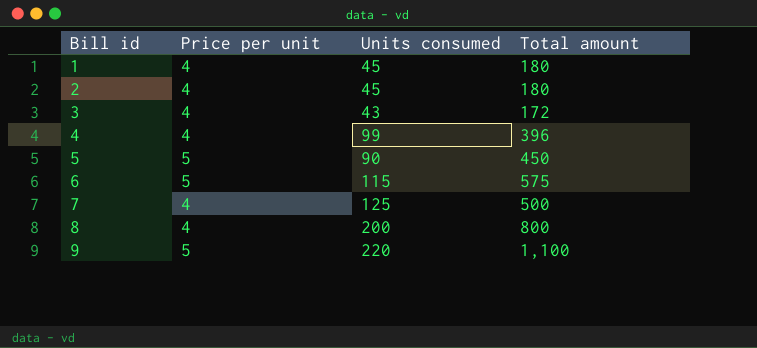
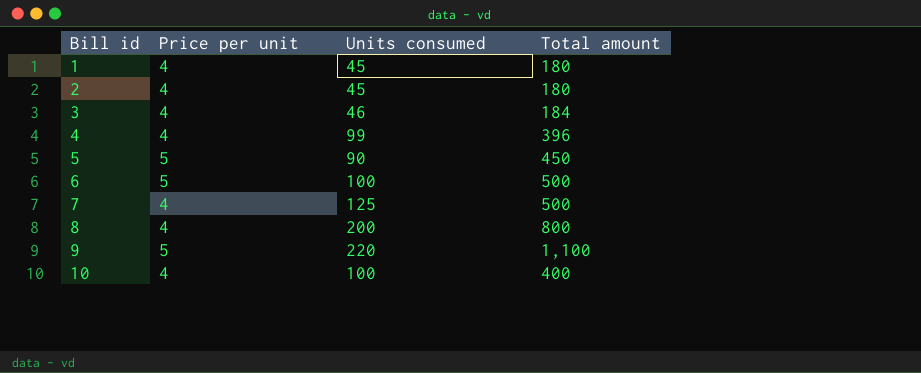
3 | Units consumed: 43 -> 46
3 | Total amount: 172 -> 184
6 | Units consumed: 115 -> 100
6 | Total amount: 575 -> 500
row 10: none -> 4 | 100 | 400

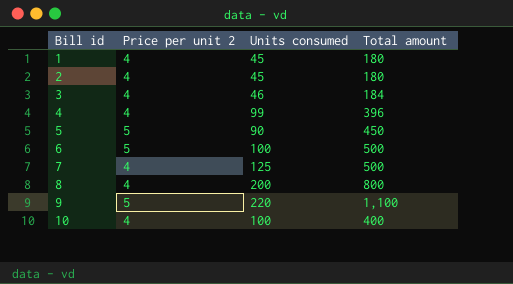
column name: Price per unit -> Price per unit 2

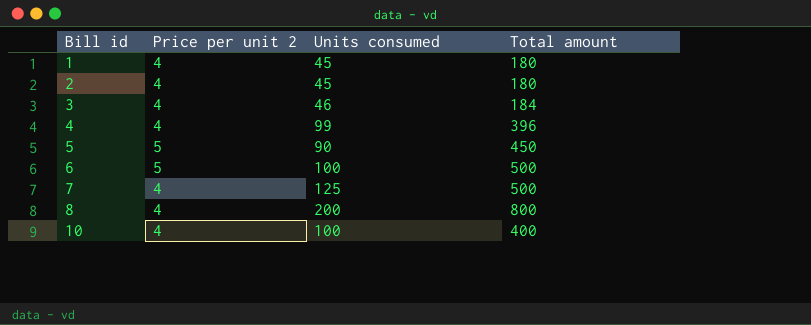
row 9: 5 | 220 | 1,100 -> none

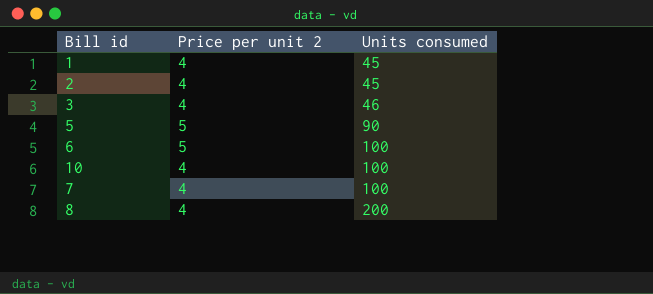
row order: Bill id ascending -> Units consumed ascending
column Total amount | formula: [Price per unit 2] * [Units consumed] -> none
row 4: 4 | 99 | 396 -> none
7 | Units consumed: 125 -> 100

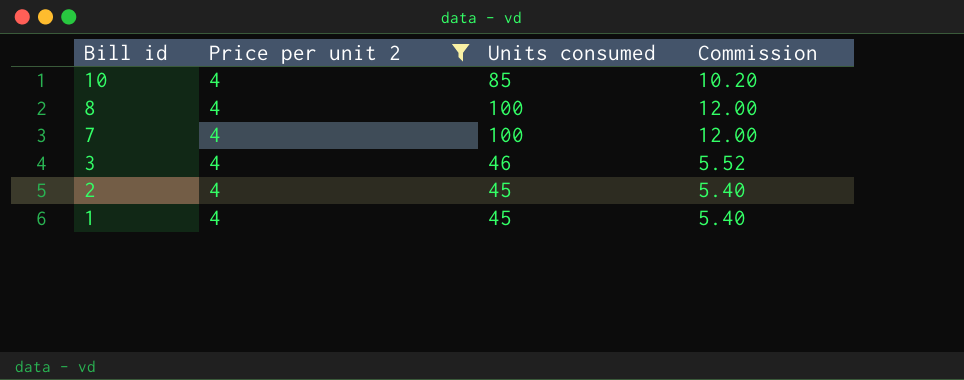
filter: none -> Price per unit 2 = 4
row order: Units consumed ascending -> Bill id descending
column Commission | formula: none -> [Units consumed] * 0.12
10 | Units consumed: 100 -> 85
8 | Units consumed: 200 -> 100

